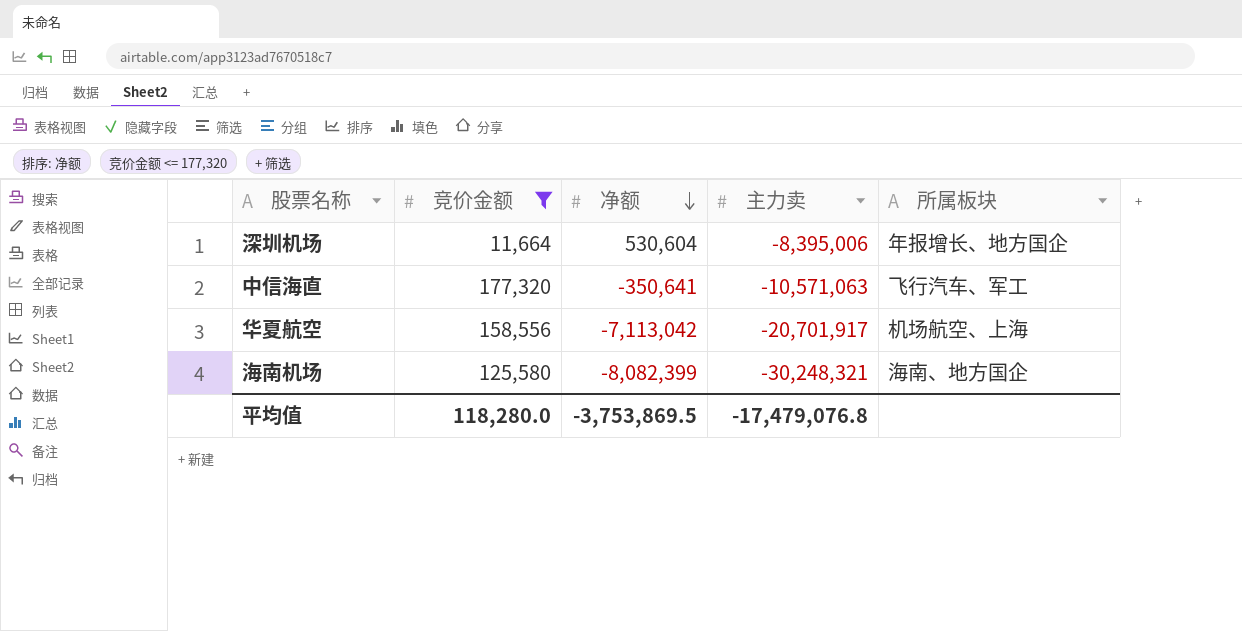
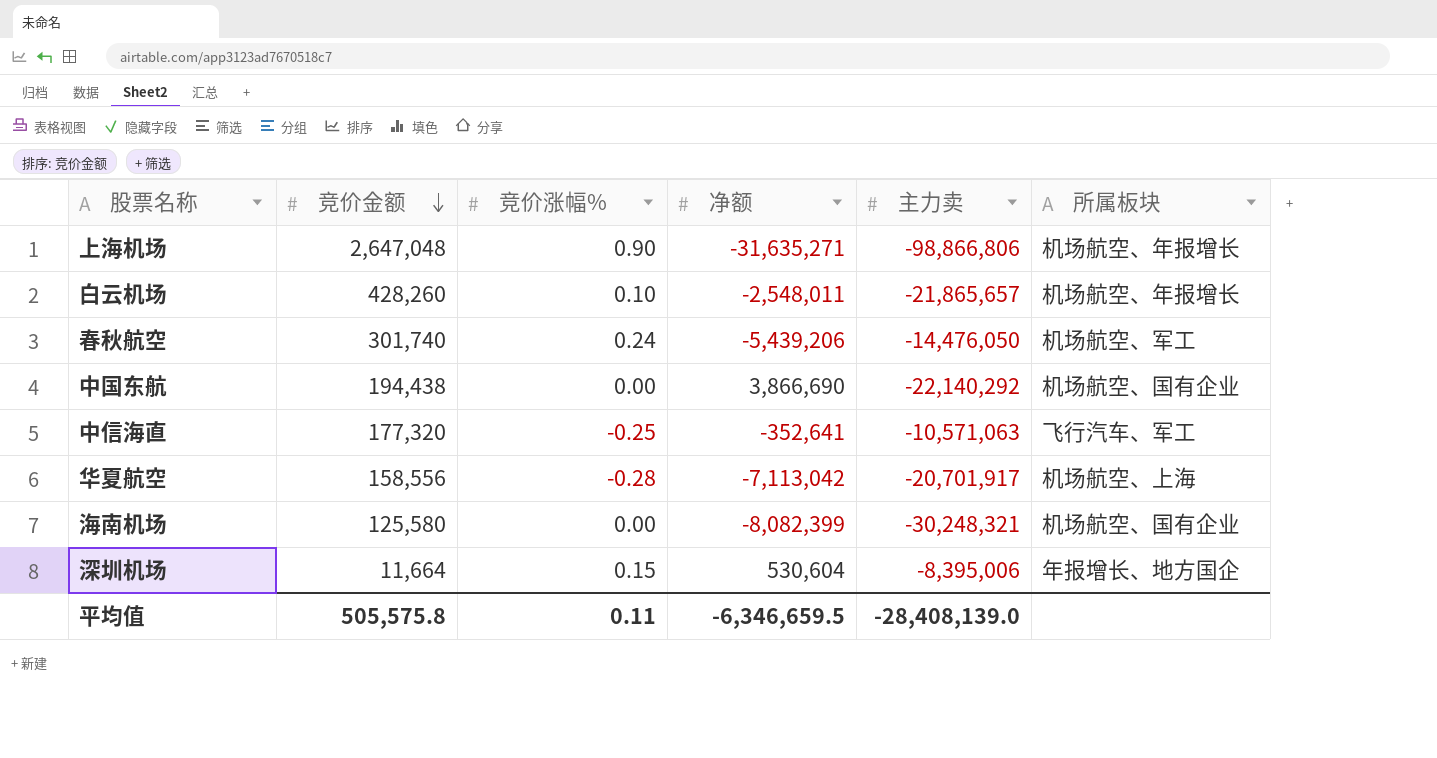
filter: 竞价金额 <= 177,320 -> none
row order: 净额 descending -> 竞价金额 descending
column 竞价涨幅% | position: none -> 3
中信海直 | 净额: -350,641 -> -352,641
海南机场 | 所属板块: 海南、地方国企 -> 机场航空、国有企业
平均值 | 竞价金额: 118,280.0 -> 505,575.8
平均值 | 净额: -3,753,869.5 -> -6,346,659.5
平均值 | 主力卖: -17,479,076.8 -> -28,408,139.0

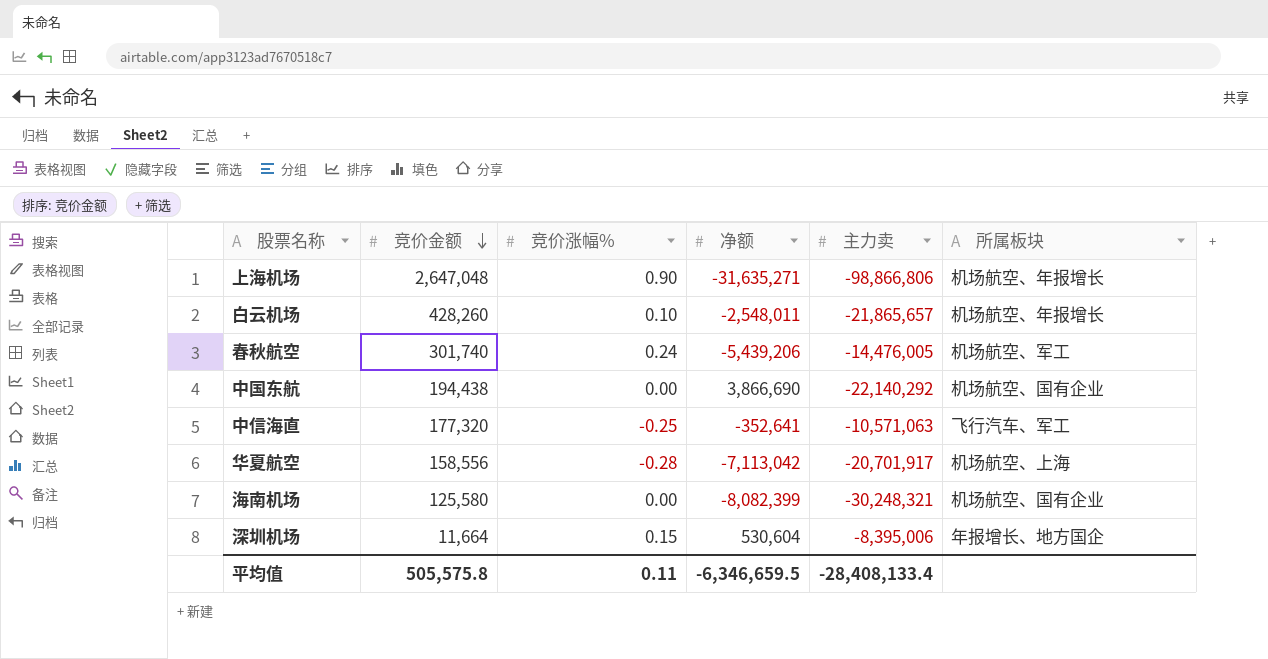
春秋航空 | 主力卖: -14,476,050 -> -14,476,005
平均值 | 主力卖: -28,408,139.0 -> -28,408,133.4

